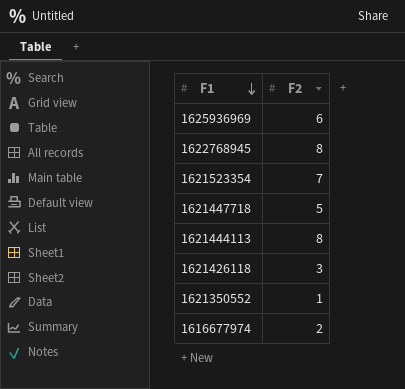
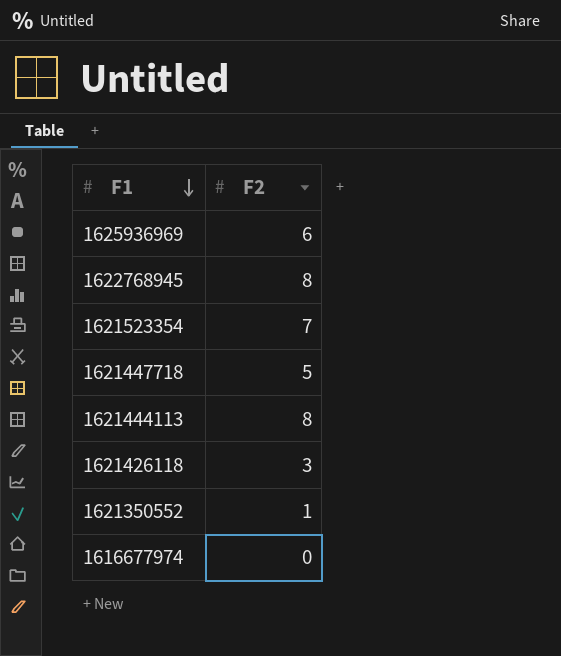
1616677974 | F2: 2 -> 0

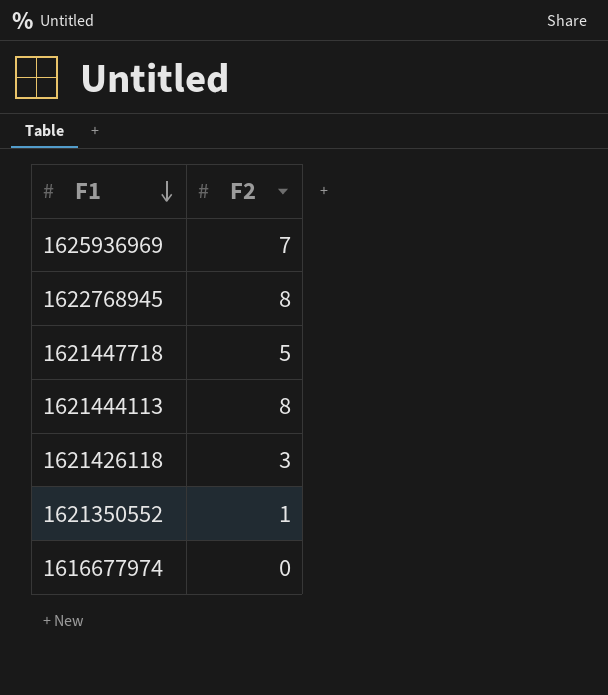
row 1621523354: 7 -> none
1625936969 | F2: 6 -> 7

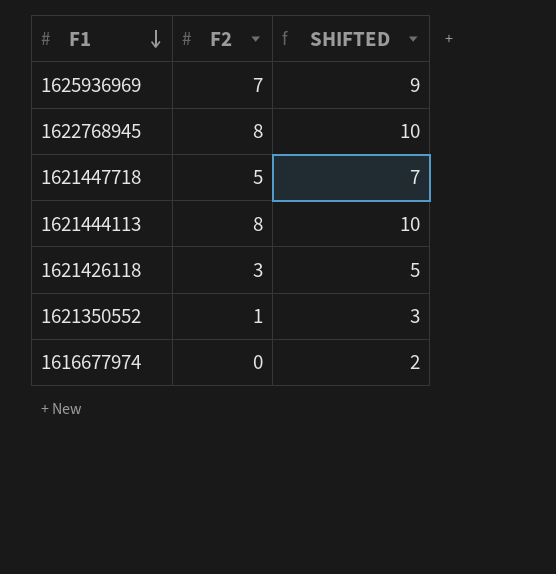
column SHIFTED | formula: none -> [F2] + 2

